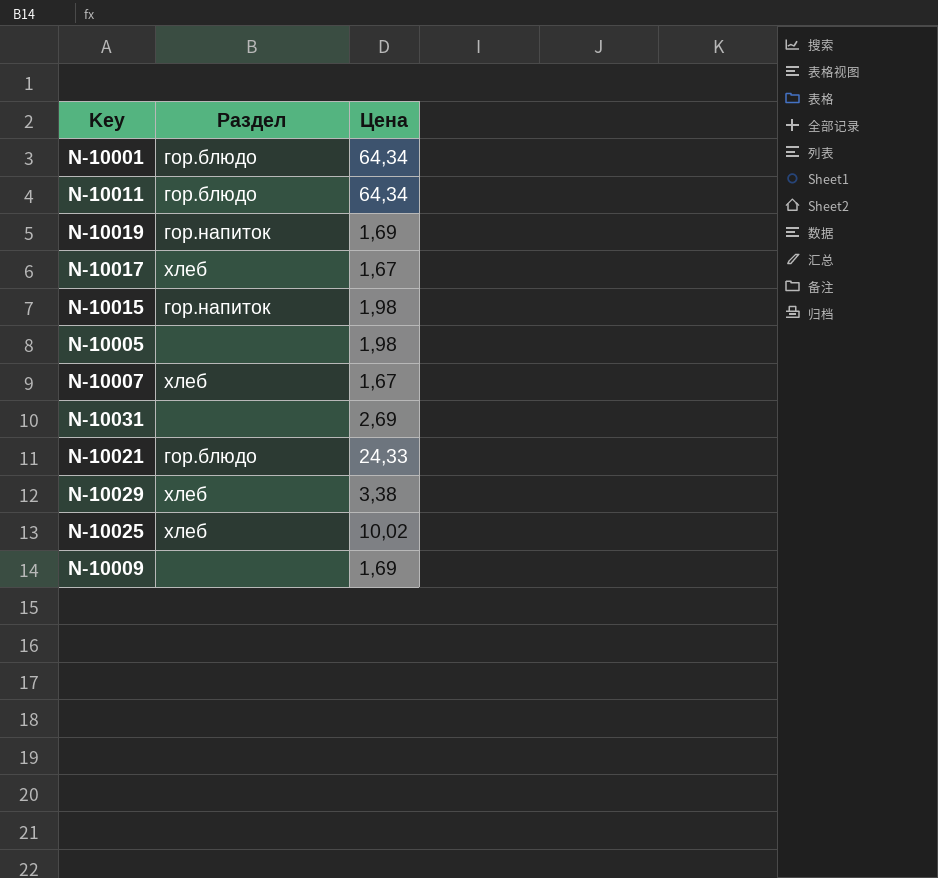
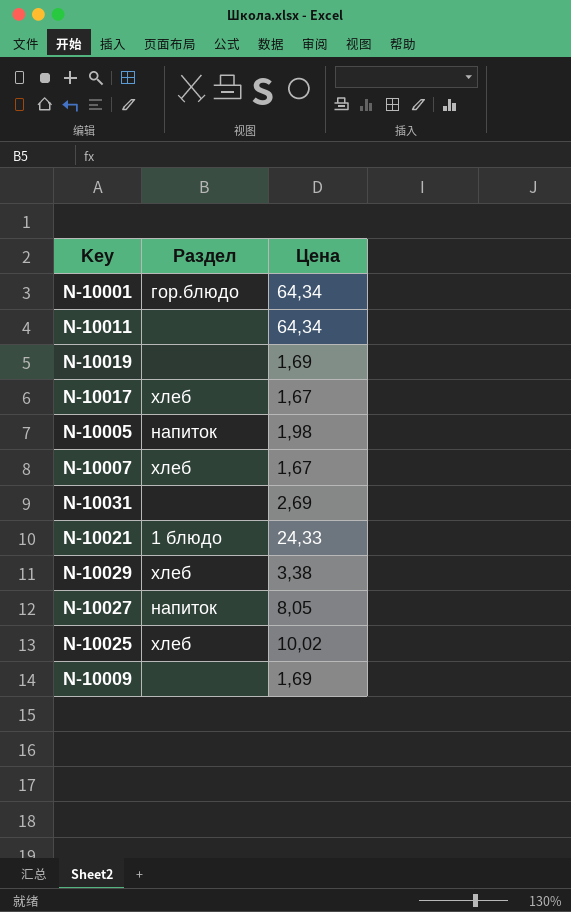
row N-10015: гор.напиток | 1,98 -> none
N-10011 | Раздел: гор.блюдо -> none
N-10019 | Раздел: гор.напиток -> none
N-10005 | Раздел: none -> напиток
N-10021 | Раздел: гор.блюдо -> 1 блюдо
row N-10027: none -> напиток | 8,05

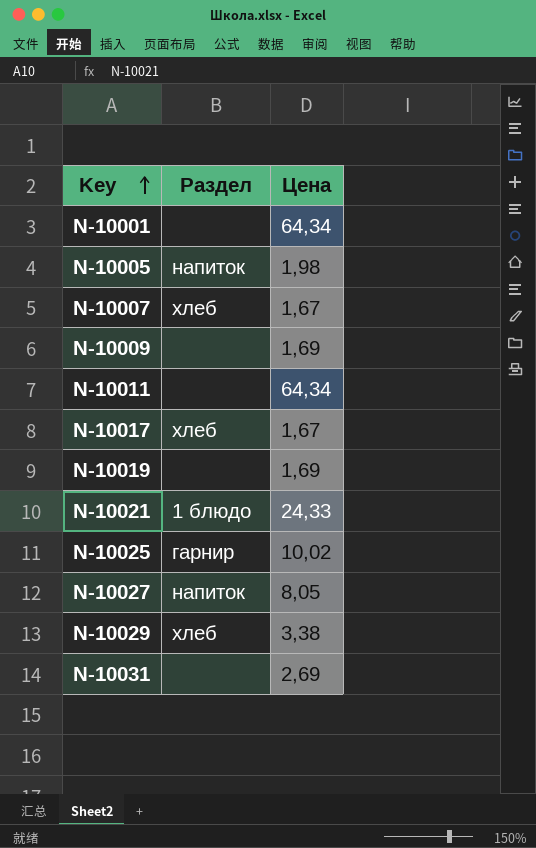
row order: none -> Key ascending
N-10001 | Раздел: гор.блюдо -> none
N-10025 | Раздел: хлеб -> гарнир

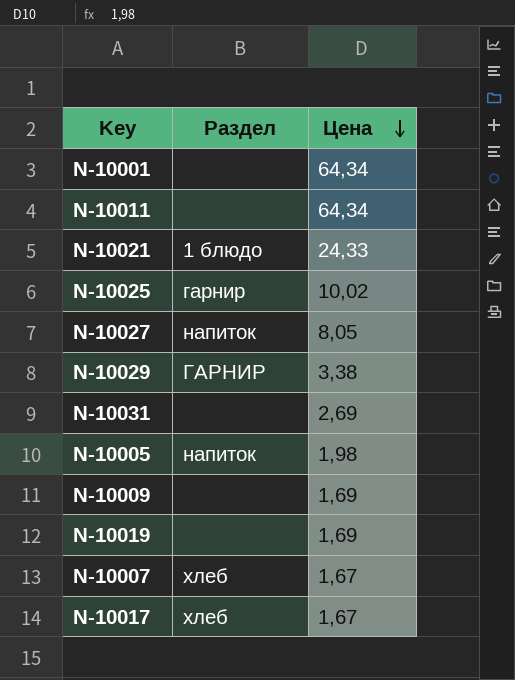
row order: Key ascending -> Цена descending
N-10029 | Раздел: хлеб -> ГАРНИР

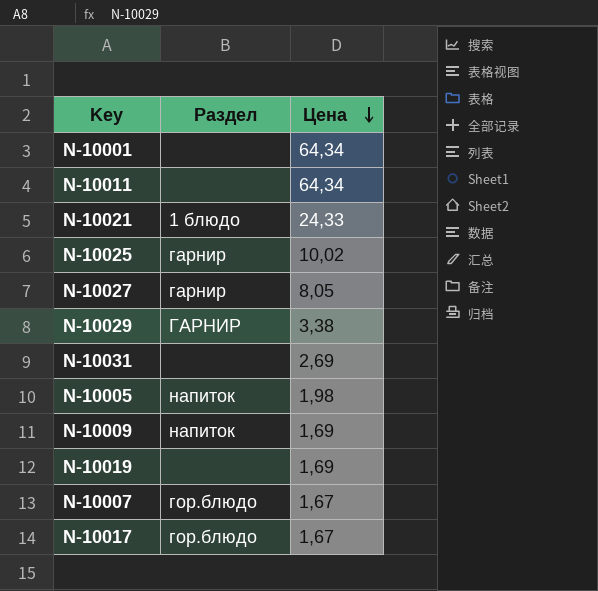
N-10027 | Раздел: напиток -> гарнир
N-10009 | Раздел: none -> напиток
N-10007 | Раздел: хлеб -> гор.блюдо
N-10017 | Раздел: хлеб -> гор.блюдо

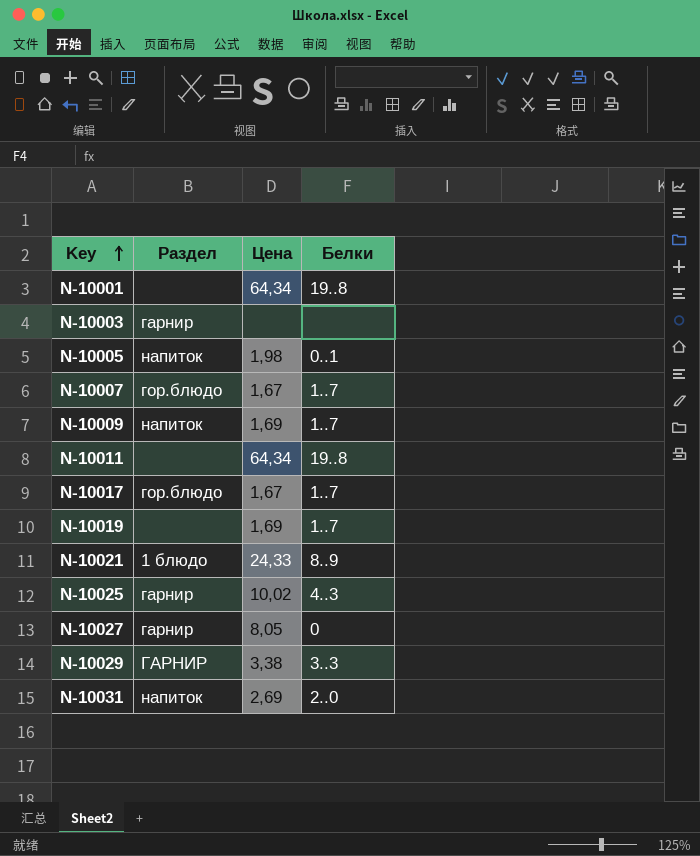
row order: Цена descending -> Key ascending
column Белки | position: none -> 4
row N-10003: none -> гарнир | none | none
N-10031 | Раздел: none -> напиток

